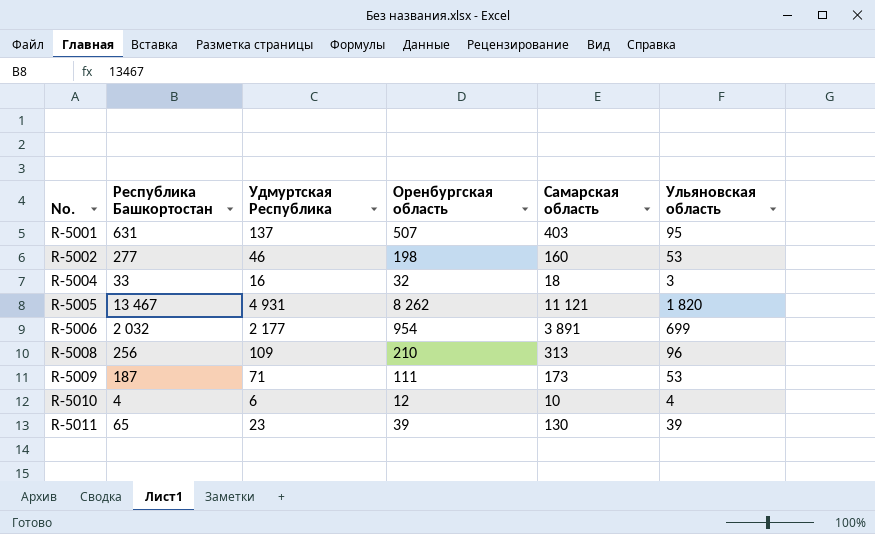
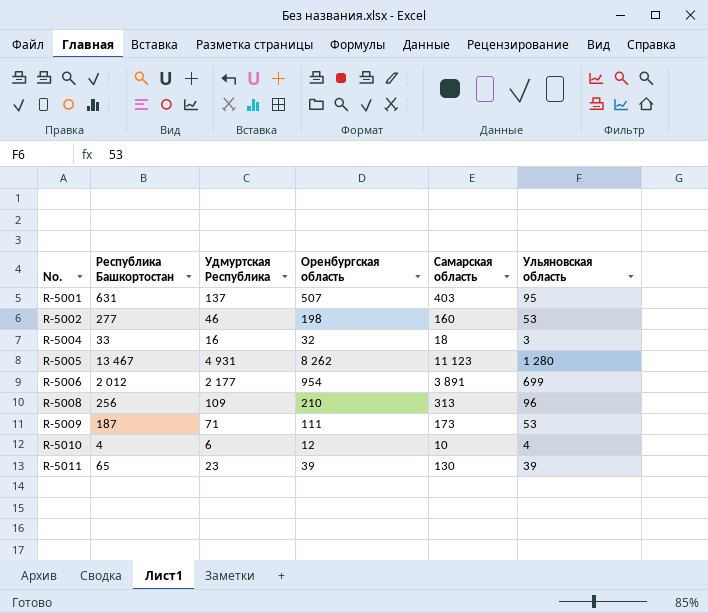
R-5005 | Самарская область: 11 121 -> 11 123
R-5005 | Ульяновская область: 1 820 -> 1 280
R-5006 | Республика Башкортостан: 2 032 -> 2 012

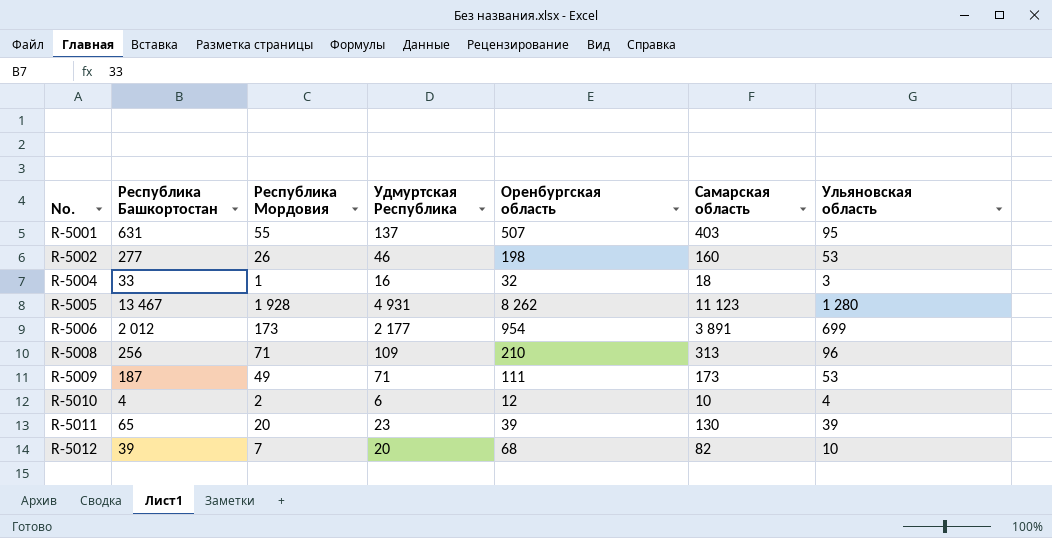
column Республика Мордовия | position: none -> 3
row R-5012: none -> 39 | 7 | 20 | 68 | 82 | 10

